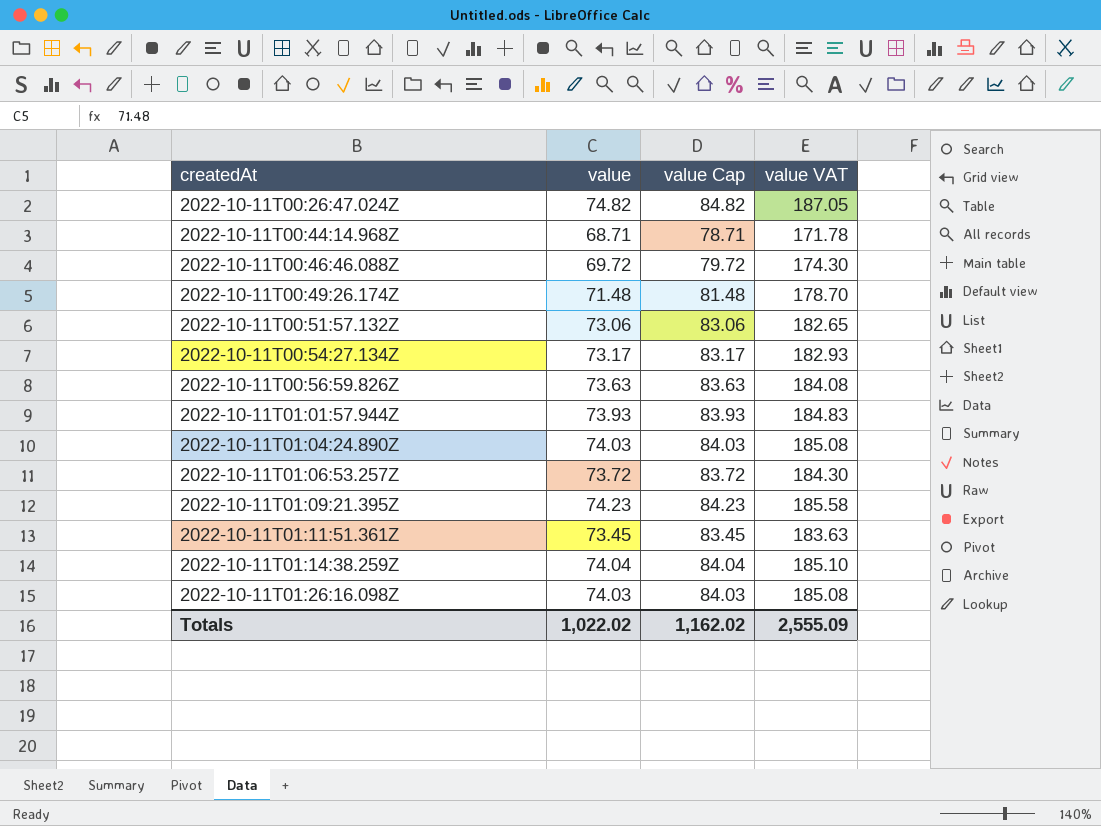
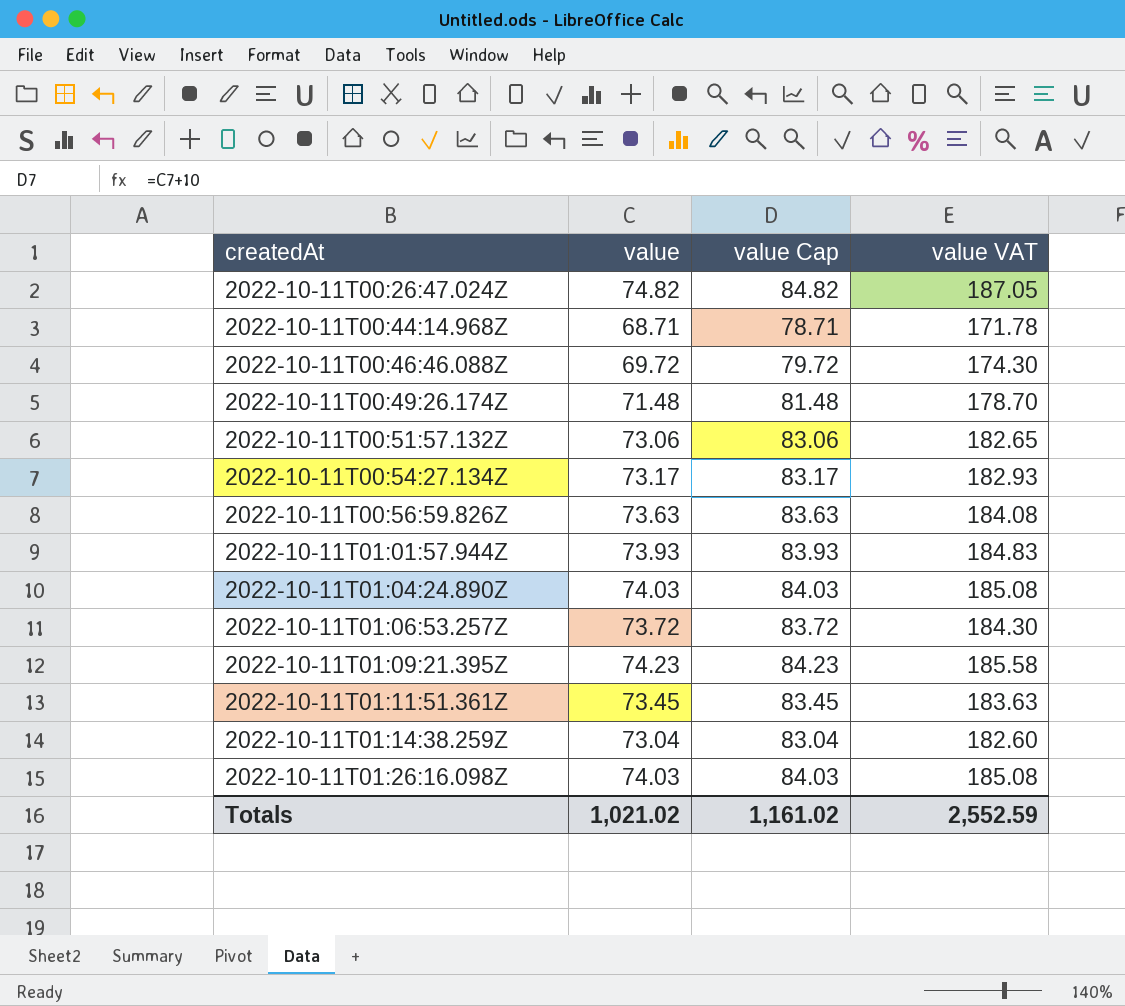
2022-10-11T01:14:38.259Z | value: 74.04 -> 73.04
2022-10-11T01:14:38.259Z | value Cap: 84.04 -> 83.04
2022-10-11T01:14:38.259Z | value VAT: 185.10 -> 182.60
Totals | value: 1,022.02 -> 1,021.02
Totals | value Cap: 1,162.02 -> 1,161.02
Totals | value VAT: 2,555.09 -> 2,552.59

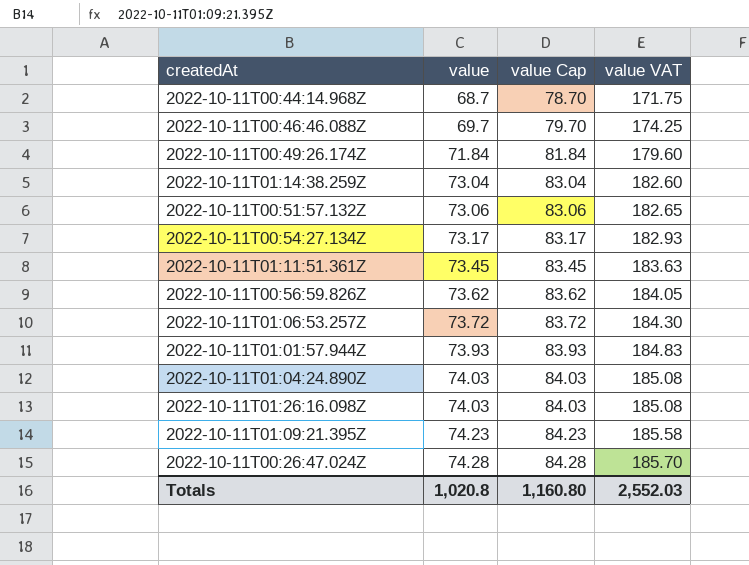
row order: createdAt ascending -> value ascending
2022-10-11T00:44:14.968Z | value: 68.71 -> 68.7
2022-10-11T00:44:14.968Z | value Cap: 78.71 -> 78.70
2022-10-11T00:44:14.968Z | value VAT: 171.78 -> 171.75
2022-10-11T00:46:46.088Z | value: 69.72 -> 69.7
2022-10-11T00:46:46.088Z | value Cap: 79.72 -> 79.70
2022-10-11T00:46:46.088Z | value VAT: 174.30 -> 174.25
2022-10-11T00:49:26.174Z | value: 71.48 -> 71.84
2022-10-11T00:49:26.174Z | value Cap: 81.48 -> 81.84
2022-10-11T00:49:26.174Z | value VAT: 178.70 -> 179.60
2022-10-11T00:56:59.826Z | value: 73.63 -> 73.62
2022-10-11T00:56:59.826Z | value Cap: 83.63 -> 83.62
2022-10-11T00:56:59.826Z | value VAT: 184.08 -> 184.05
2022-10-11T00:26:47.024Z | value: 74.82 -> 74.28
2022-10-11T00:26:47.024Z | value Cap: 84.82 -> 84.28
2022-10-11T00:26:47.024Z | value VAT: 187.05 -> 185.70
Totals | value: 1,021.02 -> 1,020.8
Totals | value Cap: 1,161.02 -> 1,160.80
Totals | value VAT: 2,552.59 -> 2,552.03

